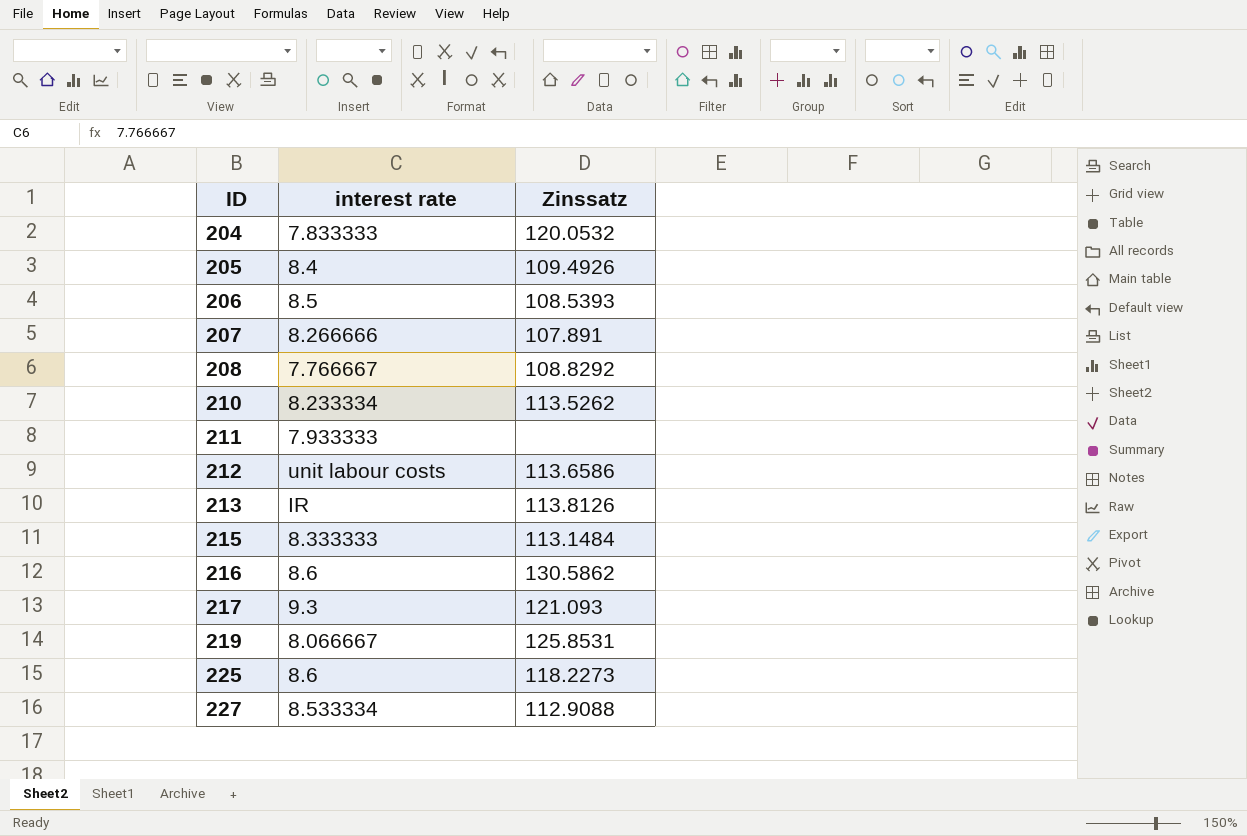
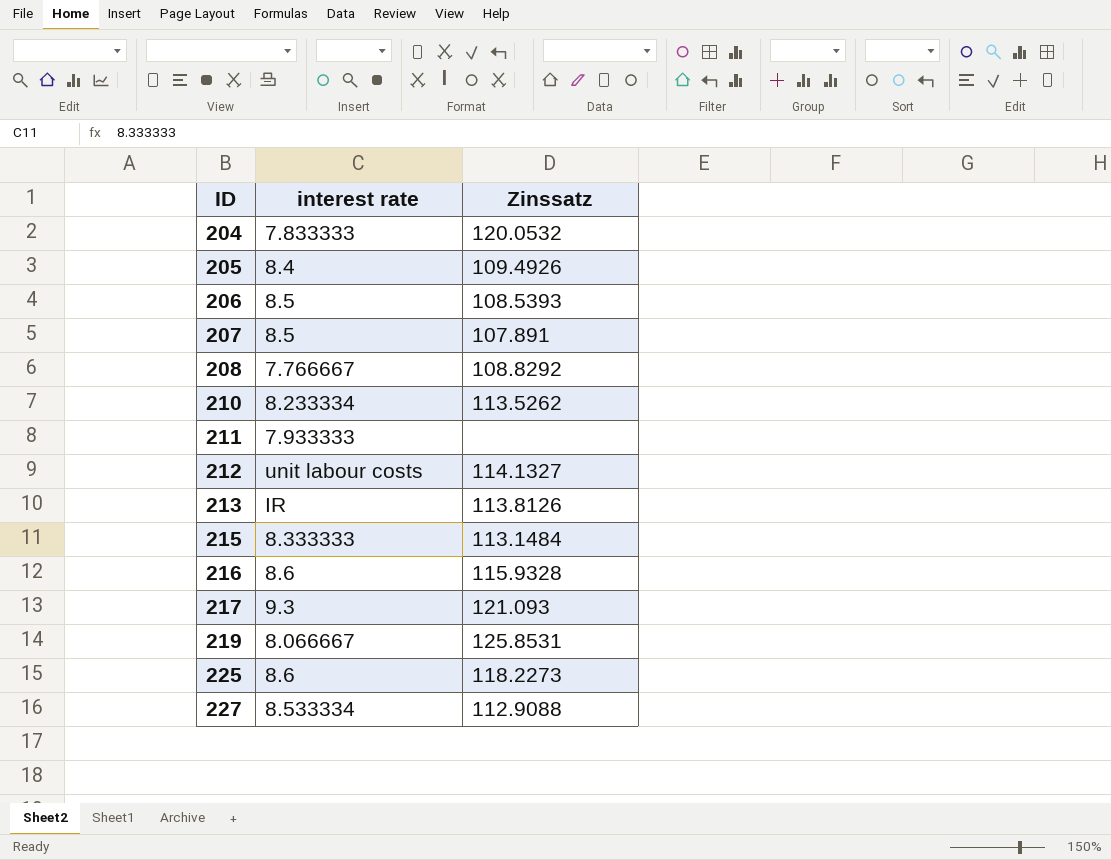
207 | interest rate: 8.266666 -> 8.5
212 | Zinssatz: 113.6586 -> 114.1327
216 | Zinssatz: 130.5862 -> 115.9328

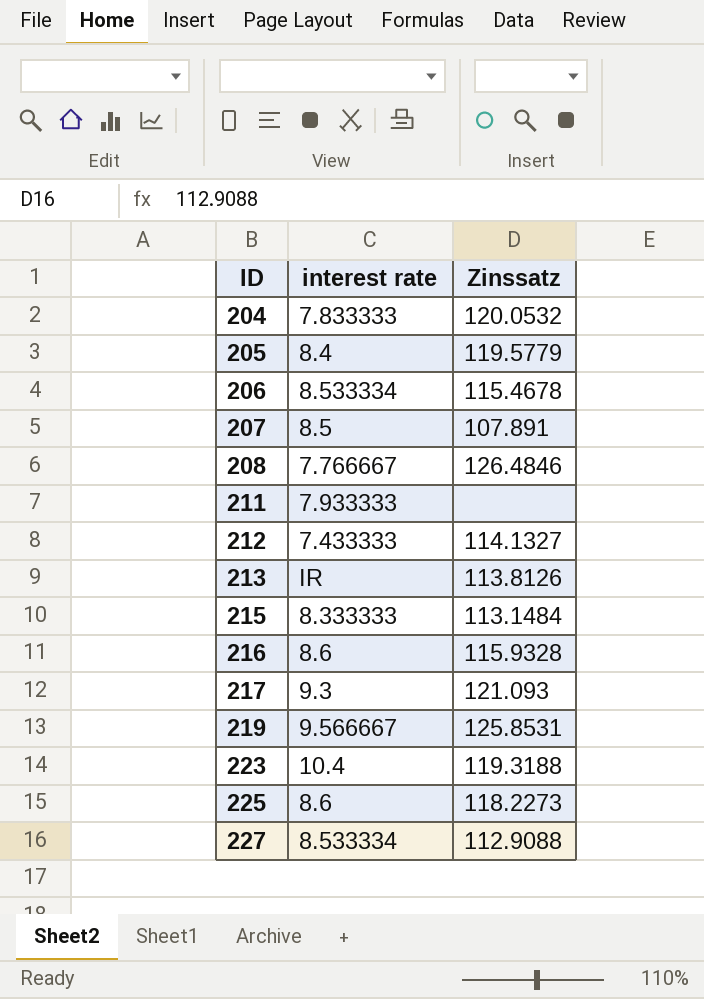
row 210: 8.233334 | 113.5262 -> none
205 | Zinssatz: 109.4926 -> 119.5779
206 | interest rate: 8.5 -> 8.533334
206 | Zinssatz: 108.5393 -> 115.4678
208 | Zinssatz: 108.8292 -> 126.4846
212 | interest rate: unit labour costs -> 7.433333
219 | interest rate: 8.066667 -> 9.566667
row 223: none -> 10.4 | 119.3188

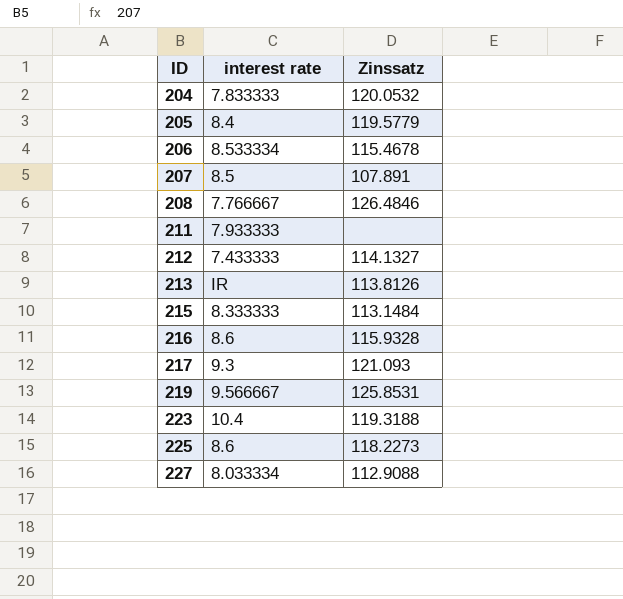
227 | interest rate: 8.533334 -> 8.033334

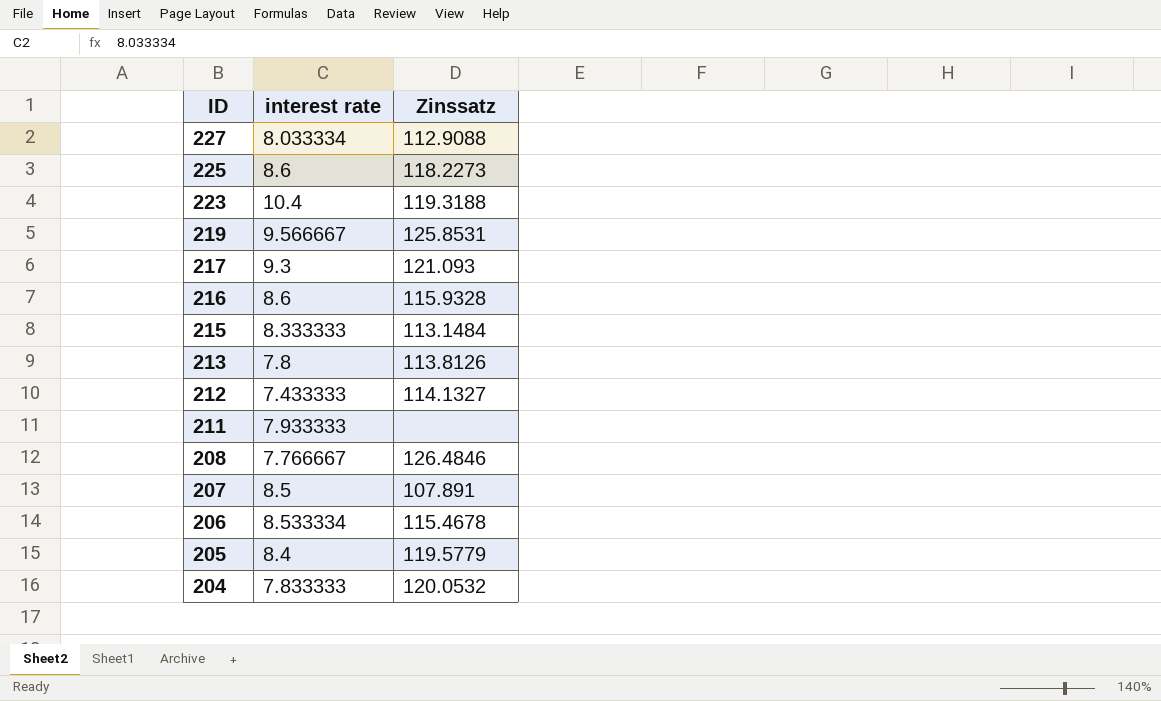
row order: ID ascending -> ID descending
213 | interest rate: IR -> 7.8

